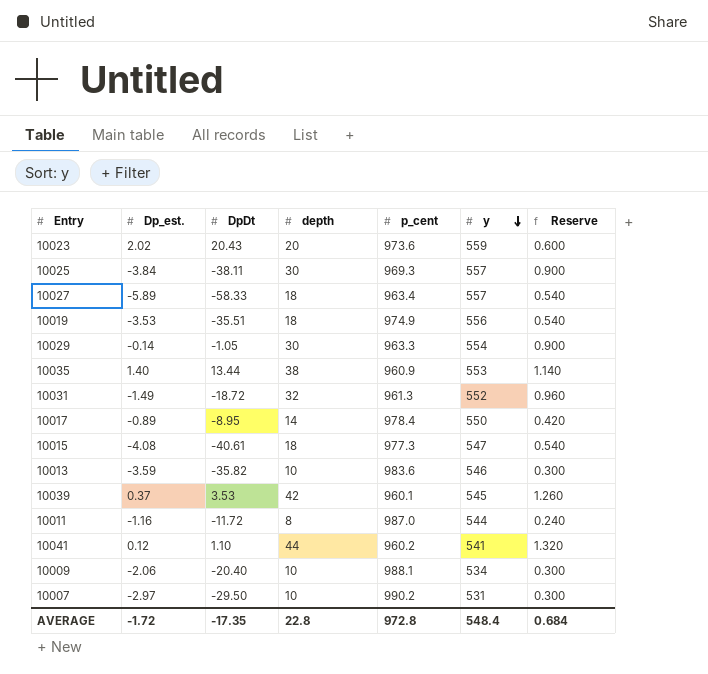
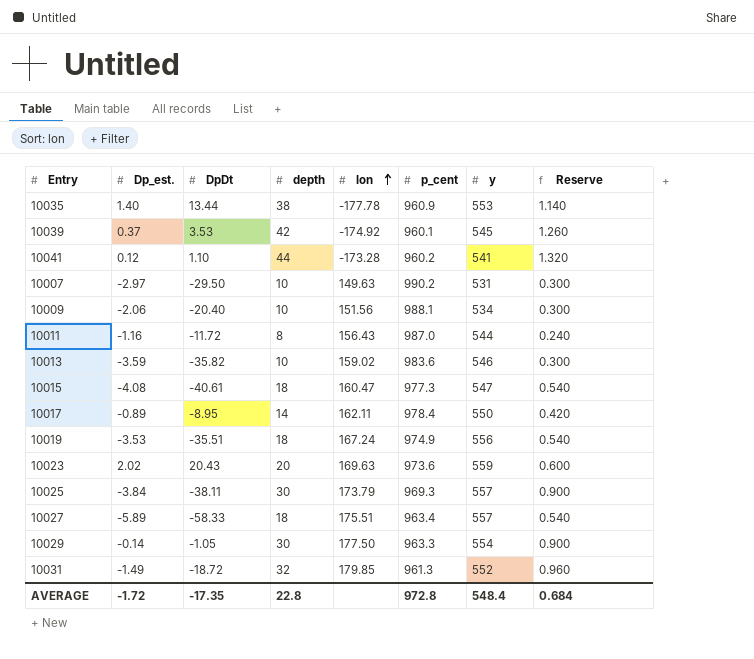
row order: y descending -> lon ascending
column lon | position: none -> 5

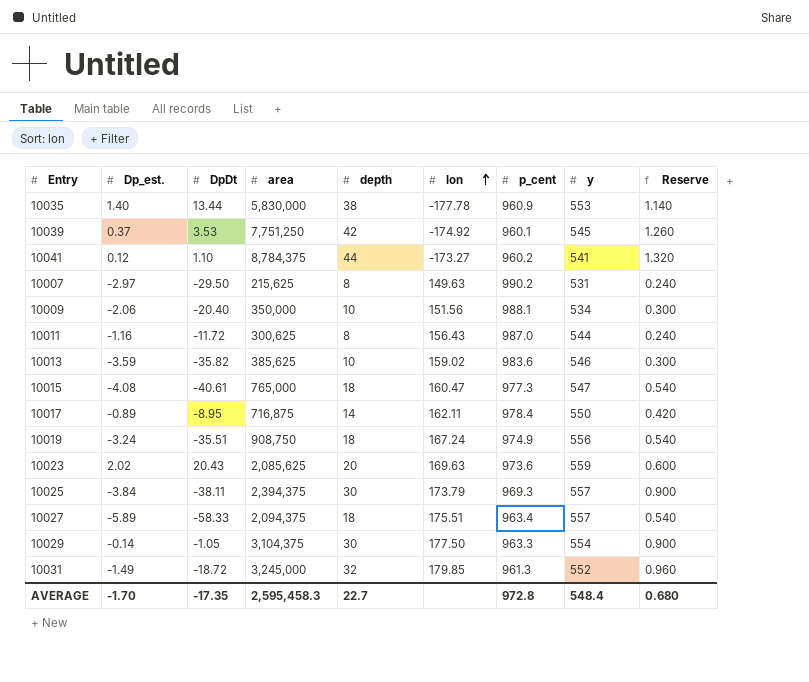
column area | position: none -> 4
10041 | lon: -173.28 -> -173.27
10007 | depth: 10 -> 8
10007 | Reserve: 0.300 -> 0.240
10019 | Dp_est.: -3.53 -> -3.24
AVERAGE | Dp_est.: -1.72 -> -1.70
AVERAGE | depth: 22.8 -> 22.7
AVERAGE | Reserve: 0.684 -> 0.680

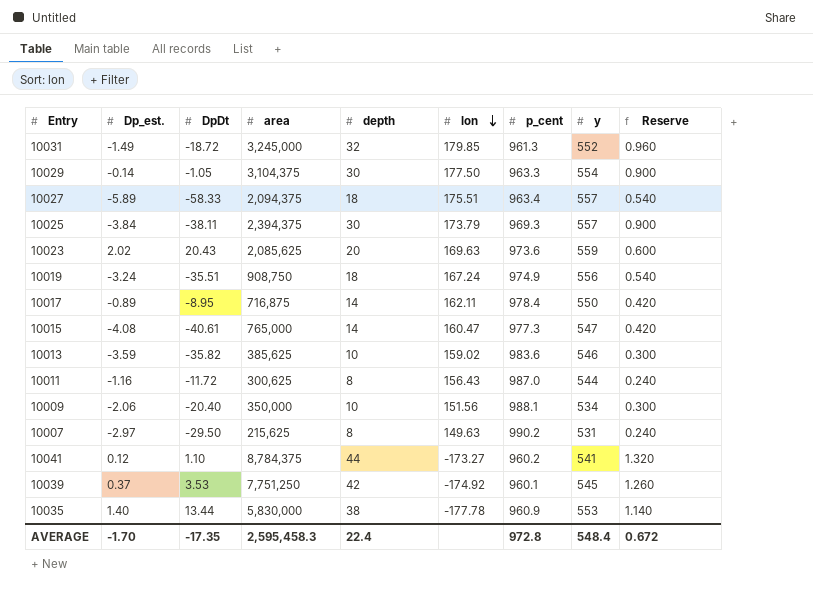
row order: lon ascending -> lon descending
10015 | depth: 18 -> 14
10015 | Reserve: 0.540 -> 0.420
AVERAGE | depth: 22.7 -> 22.4
AVERAGE | Reserve: 0.680 -> 0.672

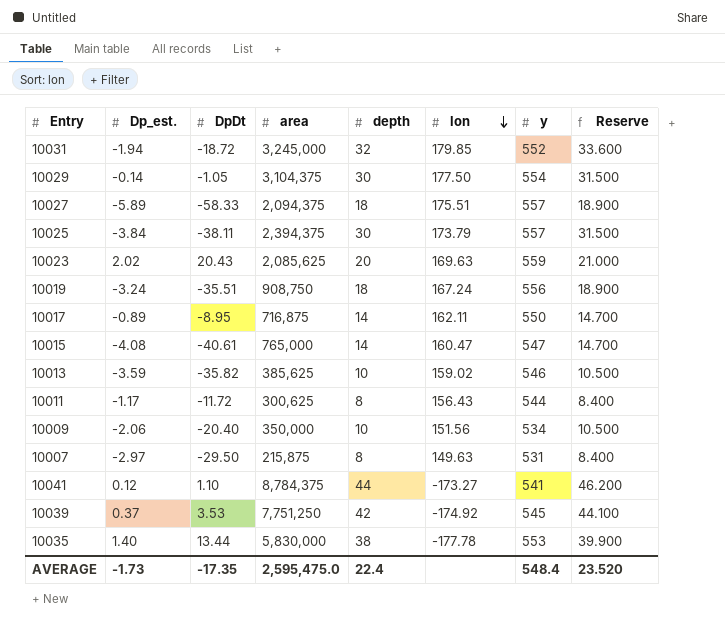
column p_cent | position: 7 -> none
column Reserve | formula: [depth] * 0.03 -> [depth] * 1.05
10031 | Dp_est.: -1.49 -> -1.94
10011 | Dp_est.: -1.16 -> -1.17
10007 | area: 215,625 -> 215,875
AVERAGE | Dp_est.: -1.70 -> -1.73
AVERAGE | area: 2,595,458.3 -> 2,595,475.0
AVERAGE | Reserve: 0.672 -> 23.520

